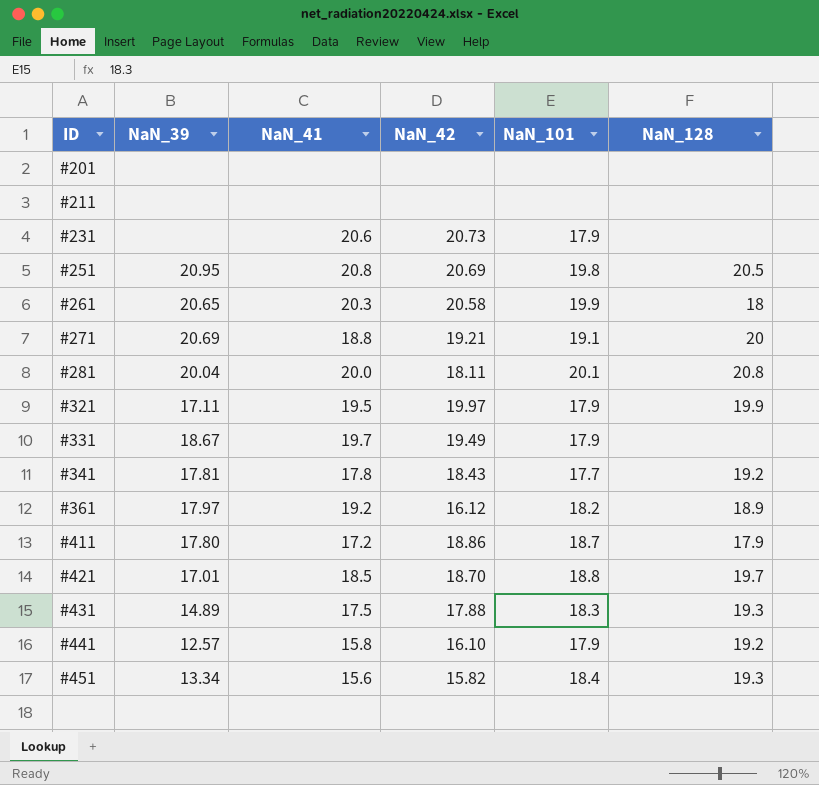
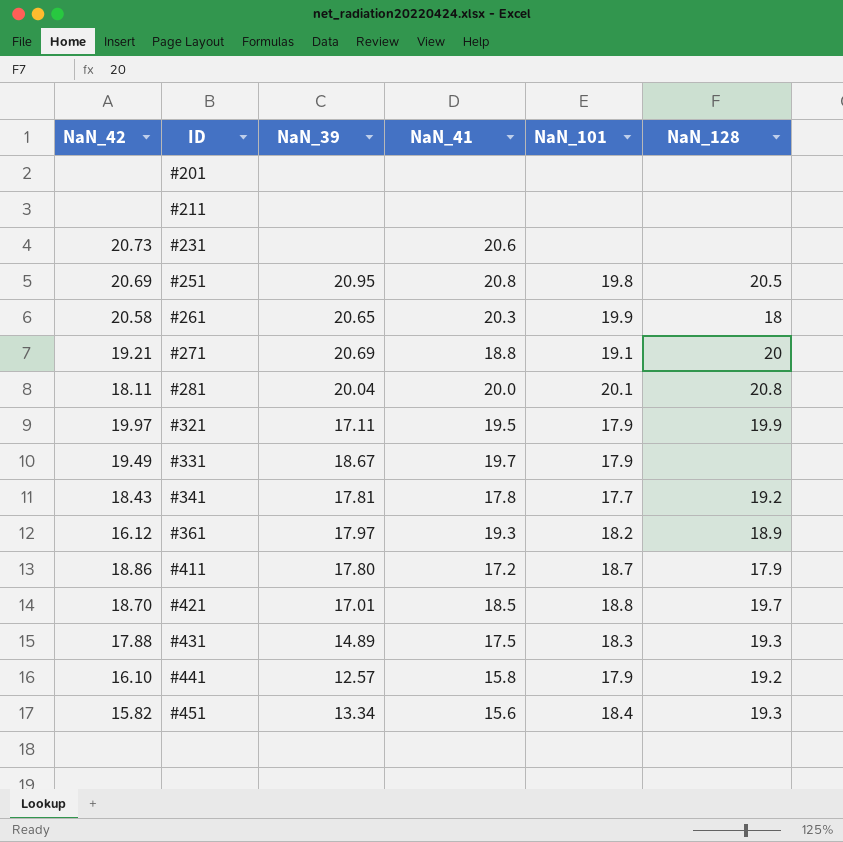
column NaN_42 | position: 4 -> 1
#231 | NaN_101: 17.9 -> none
#361 | NaN_41: 19.2 -> 19.3

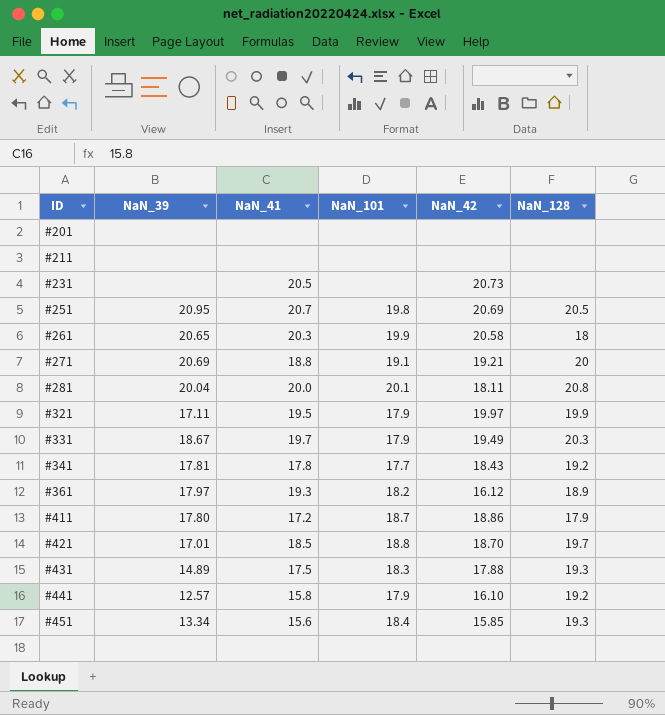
column NaN_42 | position: 1 -> 5
#231 | NaN_41: 20.6 -> 20.5
#251 | NaN_41: 20.8 -> 20.7
#331 | NaN_128: none -> 20.3
#451 | NaN_42: 15.82 -> 15.85

